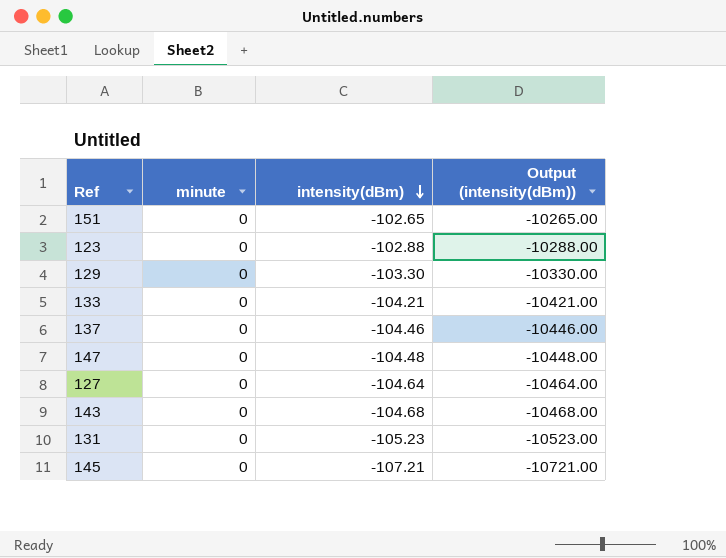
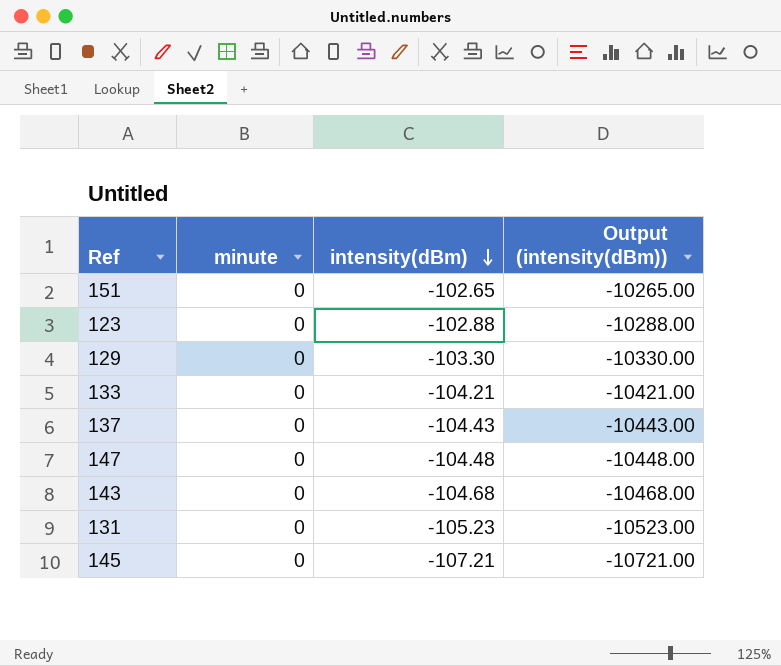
row 127: 0 | -104.64 | -10464.00 -> none
137 | intensity(dBm): -104.46 -> -104.43
137 | Output (intensity(dBm)): -10446.00 -> -10443.00

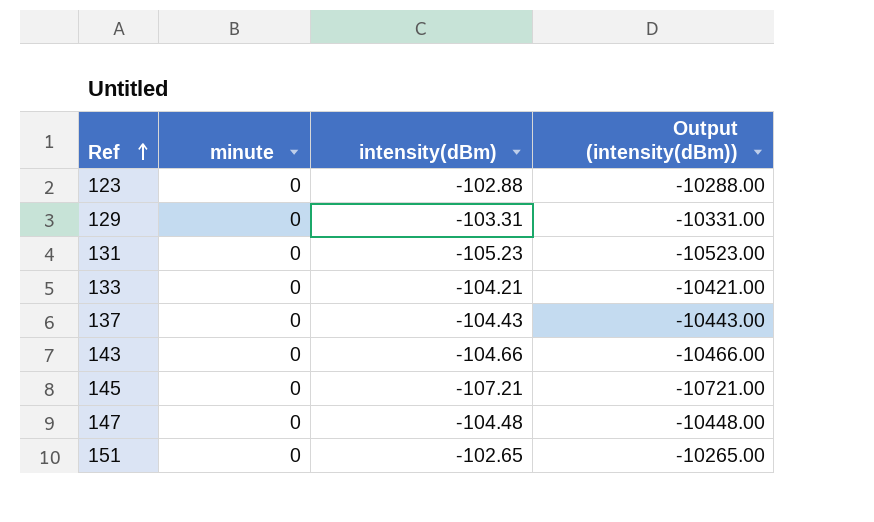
row order: intensity(dBm) descending -> Ref ascending
129 | intensity(dBm): -103.30 -> -103.31
129 | Output (intensity(dBm)): -10330.00 -> -10331.00
143 | intensity(dBm): -104.68 -> -104.66
143 | Output (intensity(dBm)): -10468.00 -> -10466.00

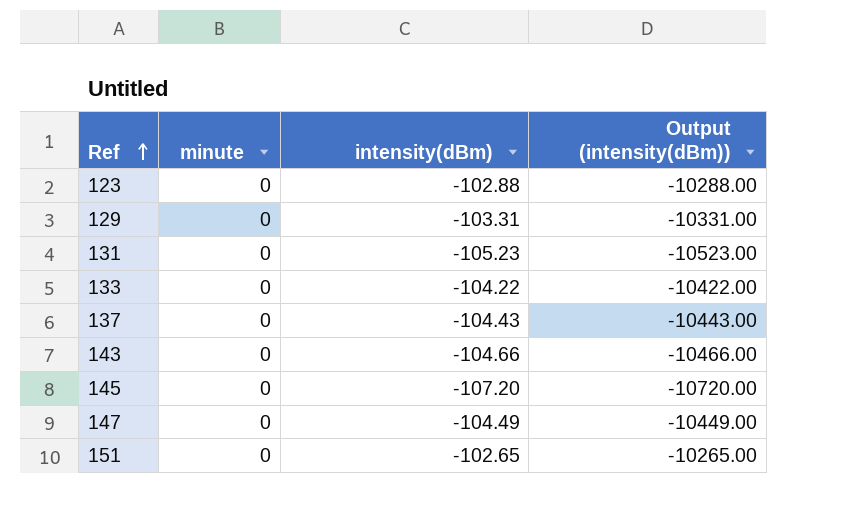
133 | intensity(dBm): -104.21 -> -104.22
133 | Output (intensity(dBm)): -10421.00 -> -10422.00
145 | intensity(dBm): -107.21 -> -107.20
145 | Output (intensity(dBm)): -10721.00 -> -10720.00
147 | intensity(dBm): -104.48 -> -104.49
147 | Output (intensity(dBm)): -10448.00 -> -10449.00

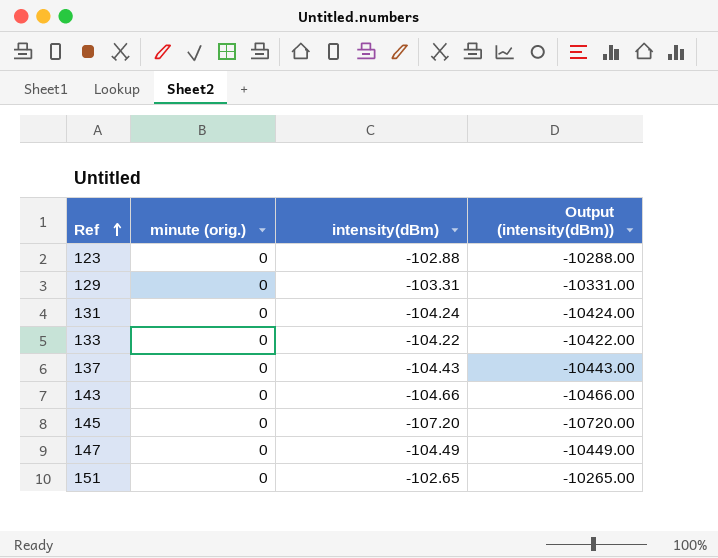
column name: minute -> minute (orig.)
131 | intensity(dBm): -105.23 -> -104.24
131 | Output (intensity(dBm)): -10523.00 -> -10424.00

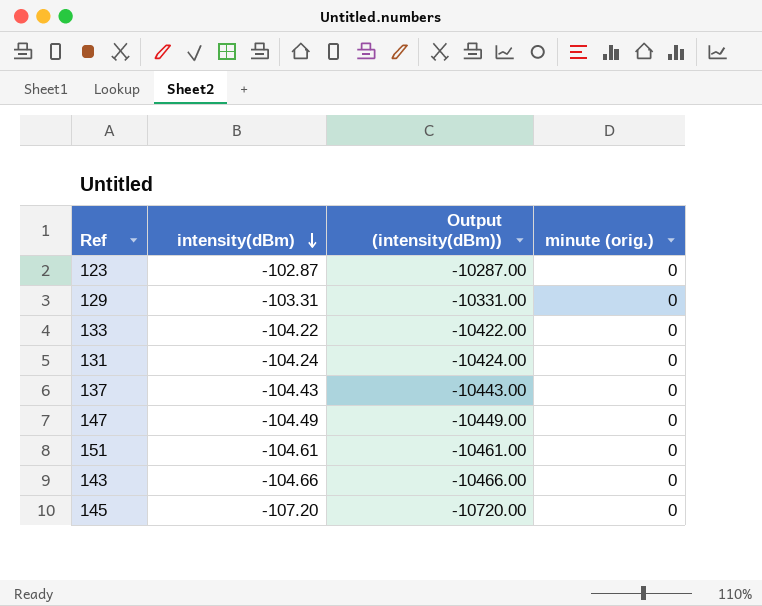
row order: Ref ascending -> intensity(dBm) descending
column minute (orig.) | position: 2 -> 4
123 | intensity(dBm): -102.88 -> -102.87
123 | Output (intensity(dBm)): -10288.00 -> -10287.00
151 | intensity(dBm): -102.65 -> -104.61
151 | Output (intensity(dBm)): -10265.00 -> -10461.00

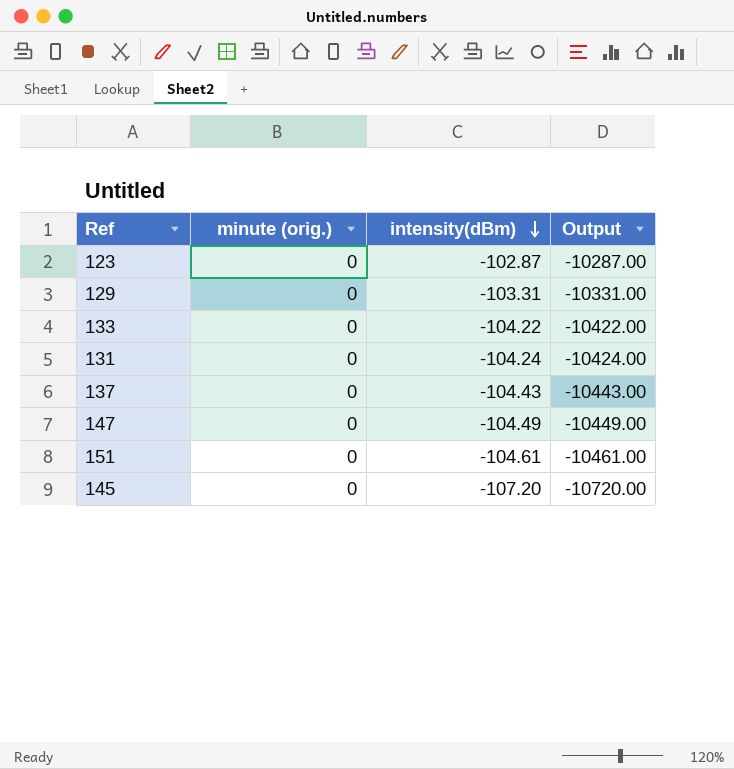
column minute (orig.) | position: 4 -> 2
column name: Output (intensity(dBm)) -> Output
row 143: -104.66 | -10466.00 | 0 -> none

